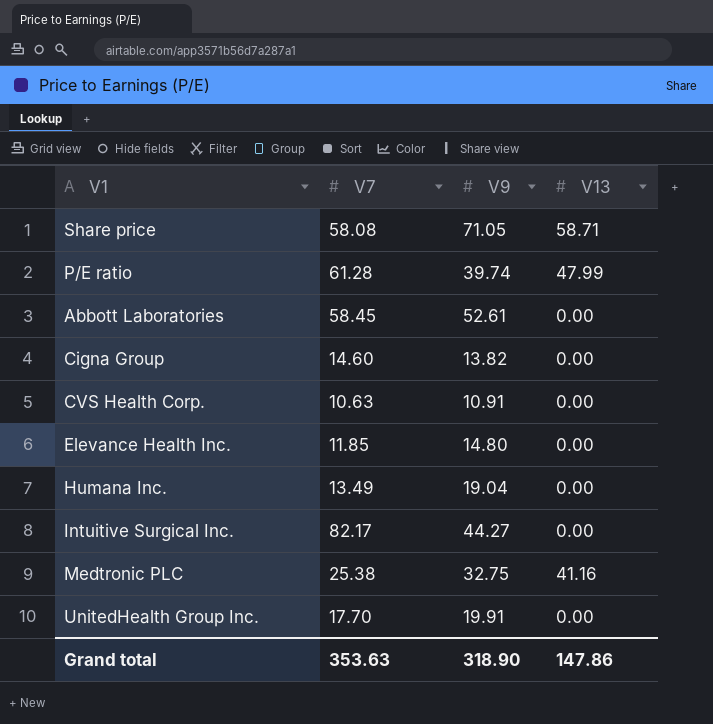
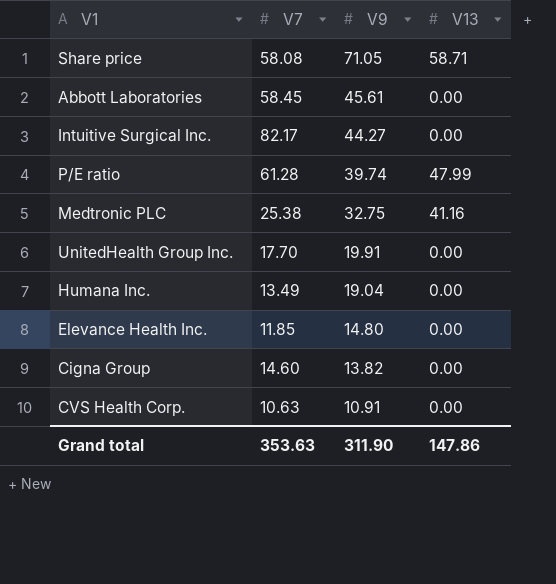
row order: none -> V9 descending
Abbott Laboratories | V9: 52.61 -> 45.61
Grand total | V9: 318.90 -> 311.90

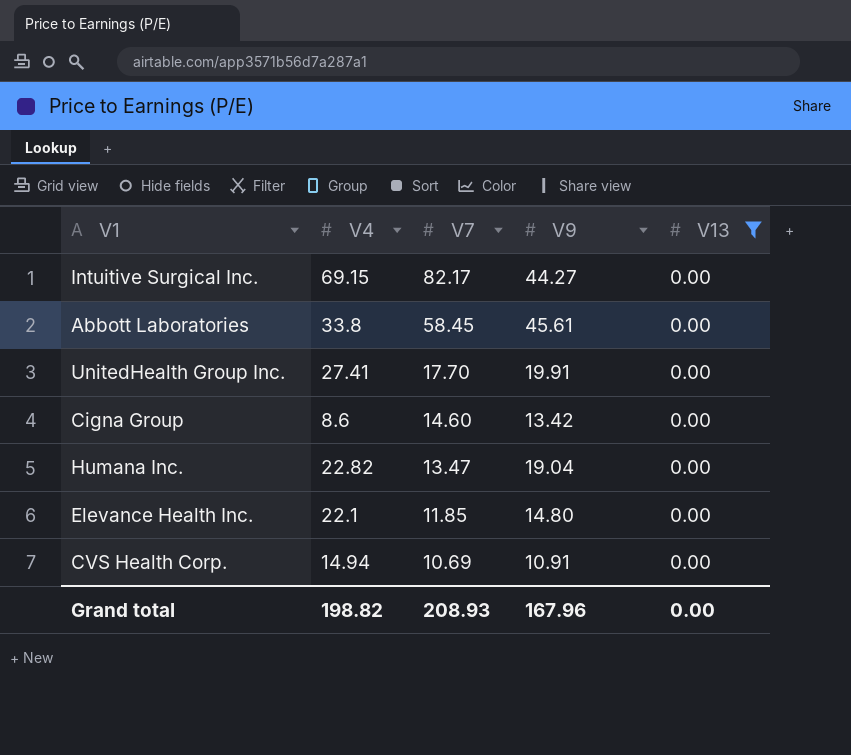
filter: none -> V13 = 0.00
row order: V9 descending -> V7 descending
column V4 | position: none -> 2
Cigna Group | V9: 13.82 -> 13.42
Humana Inc. | V7: 13.49 -> 13.47
CVS Health Corp. | V7: 10.63 -> 10.69
Grand total | V7: 353.63 -> 208.93
Grand total | V9: 311.90 -> 167.96
Grand total | V13: 147.86 -> 0.00

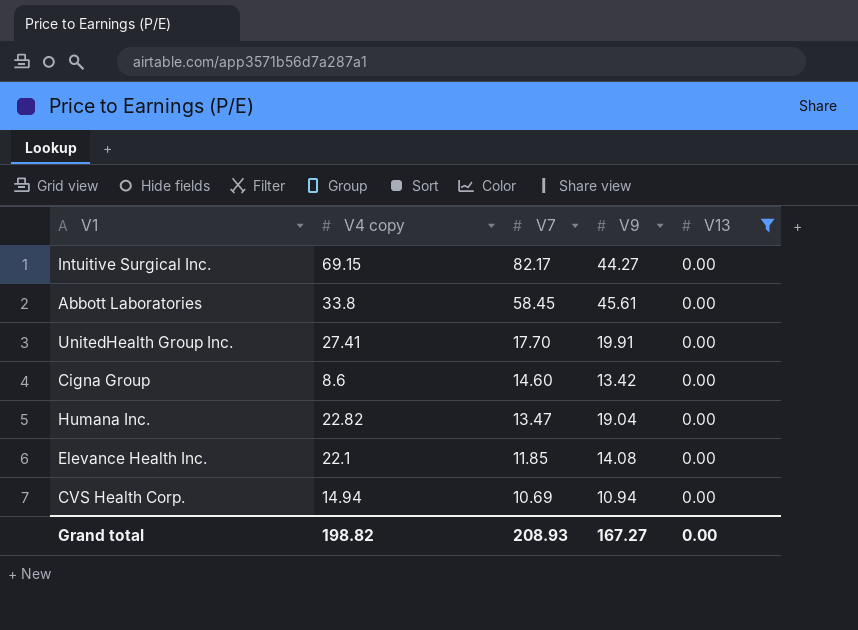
column name: V4 -> V4 copy
Elevance Health Inc. | V9: 14.80 -> 14.08
CVS Health Corp. | V9: 10.91 -> 10.94
Grand total | V9: 167.96 -> 167.27

